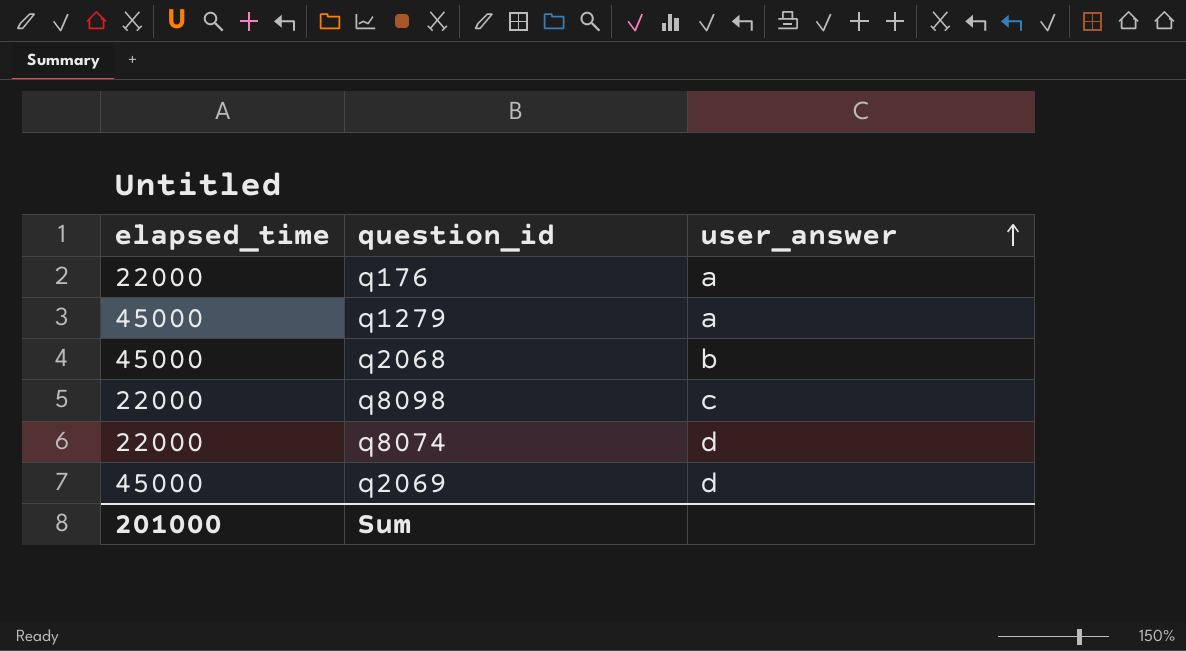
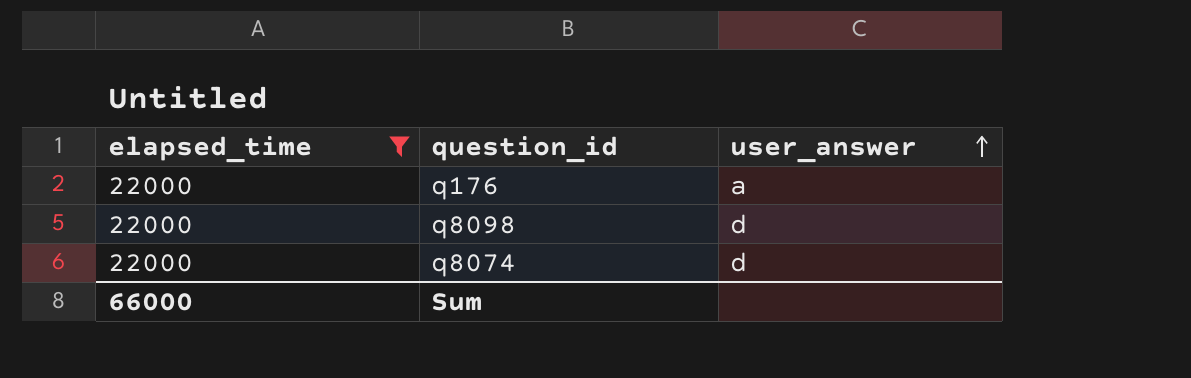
filter: none -> elapsed_time = 22000
q8098 | user_answer: c -> d
Sum | elapsed_time: 201000 -> 66000

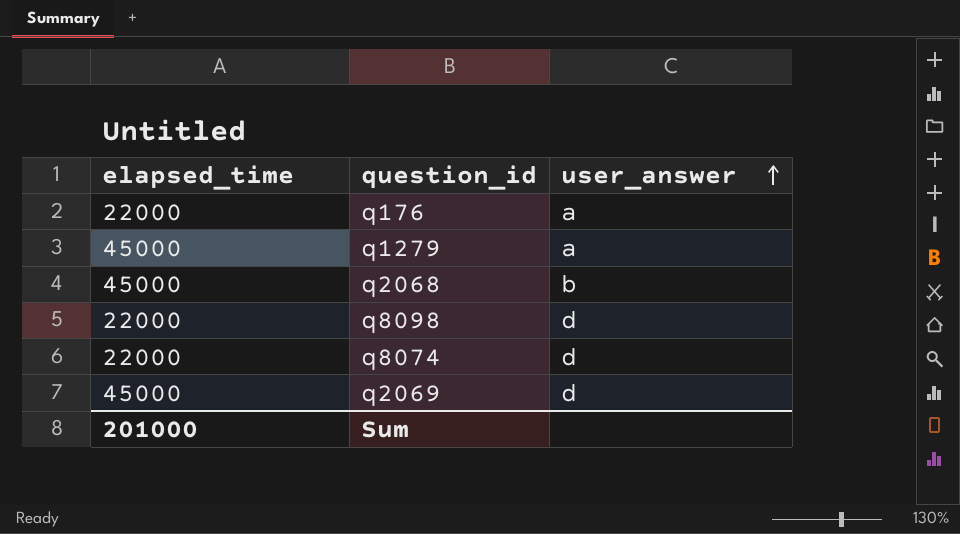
filter: elapsed_time = 22000 -> none
Sum | elapsed_time: 66000 -> 201000

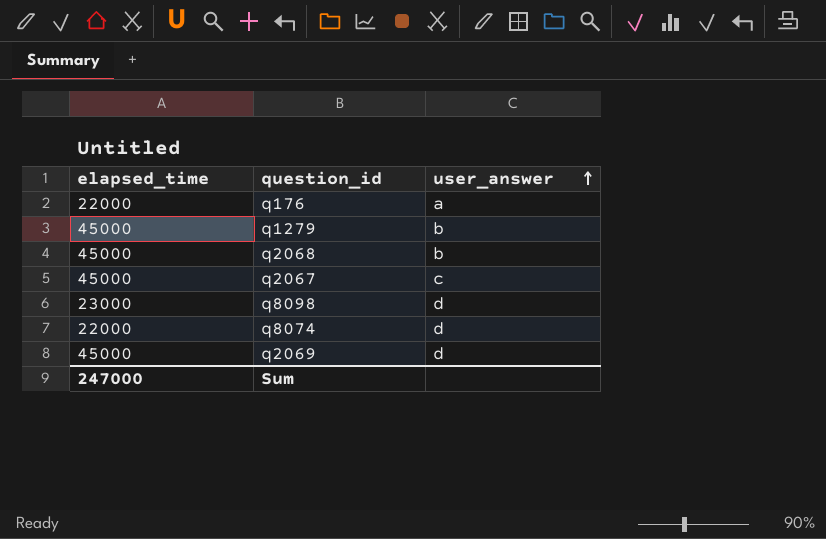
q1279 | user_answer: a -> b
row q2067: none -> 45000 | c
q8098 | elapsed_time: 22000 -> 23000
Sum | elapsed_time: 201000 -> 247000

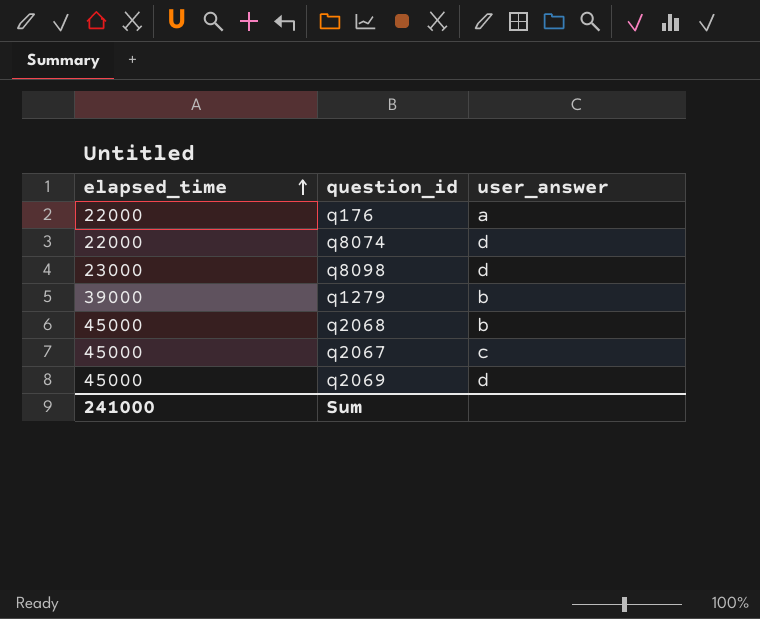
row order: user_answer ascending -> elapsed_time ascending
q1279 | elapsed_time: 45000 -> 39000
Sum | elapsed_time: 247000 -> 241000

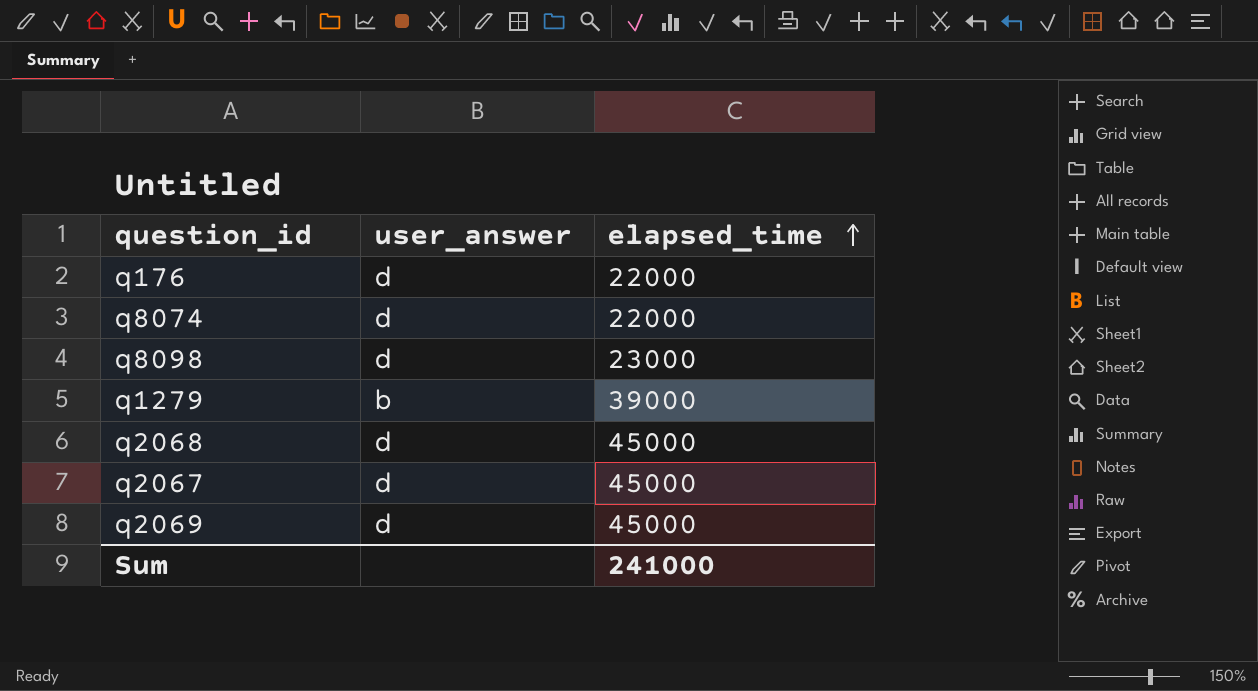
column elapsed_time | position: 1 -> 3
q176 | user_answer: a -> d
q2068 | user_answer: b -> d
q2067 | user_answer: c -> d

